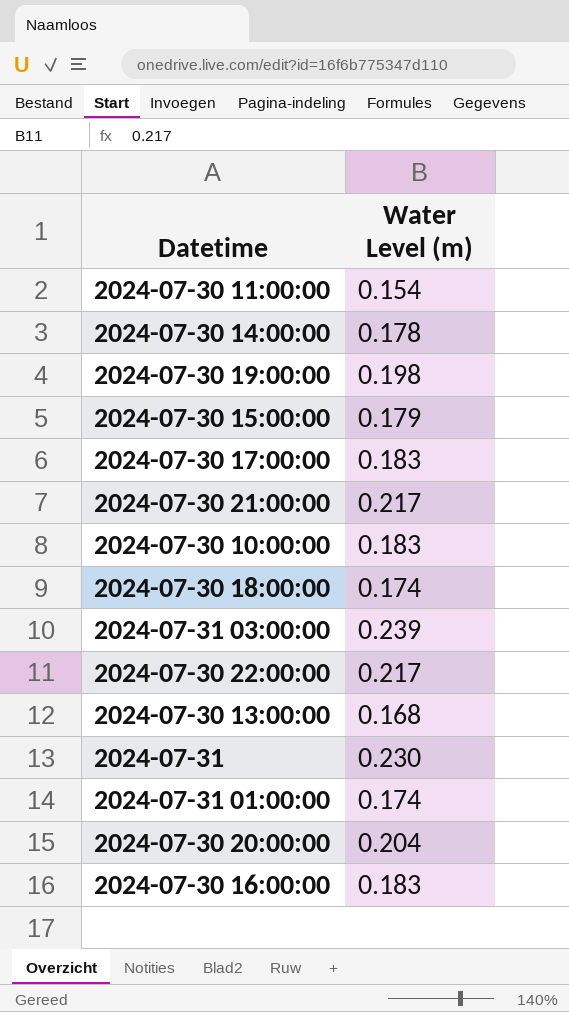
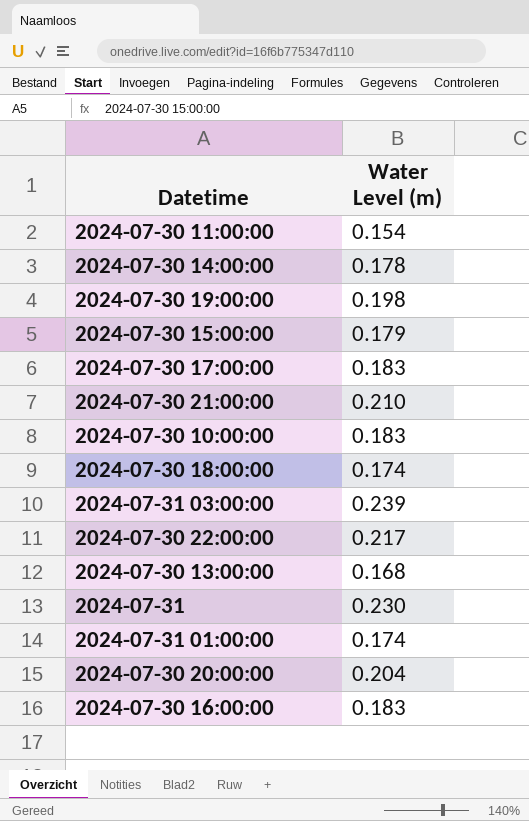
2024-07-30 21:00:00 | Water Level (m): 0.217 -> 0.210

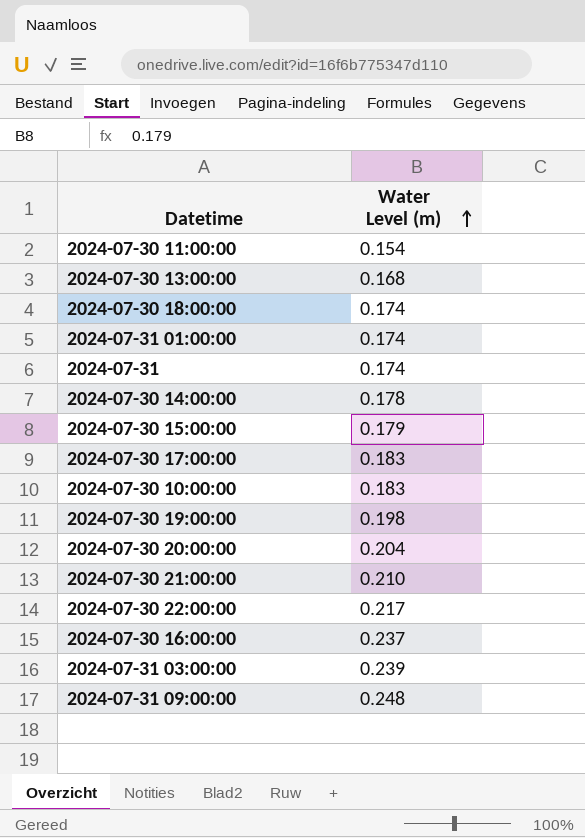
row order: none -> Water Level (m) ascending
2024-07-31 | Water Level (m): 0.230 -> 0.174
2024-07-30 16:00:00 | Water Level (m): 0.183 -> 0.237
row 2024-07-31 09:00:00: none -> 0.248

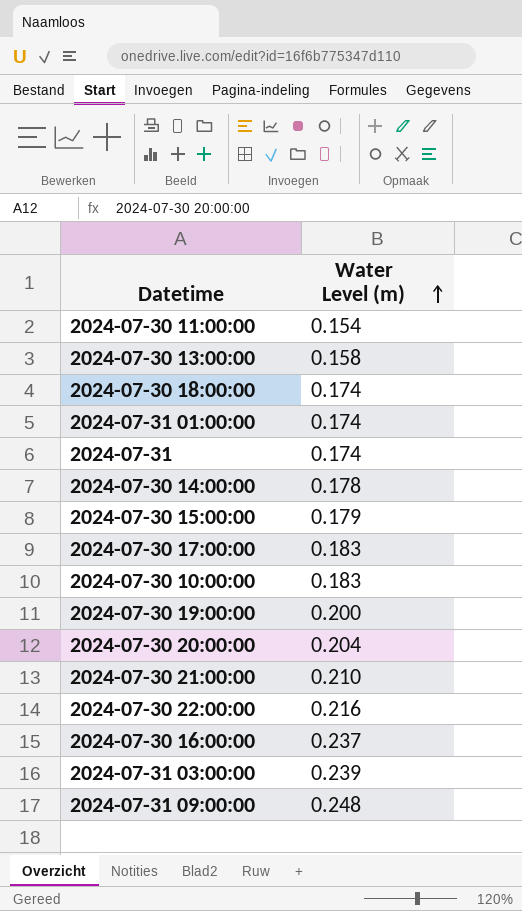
2024-07-30 13:00:00 | Water Level (m): 0.168 -> 0.158
2024-07-30 19:00:00 | Water Level (m): 0.198 -> 0.200
2024-07-30 22:00:00 | Water Level (m): 0.217 -> 0.216

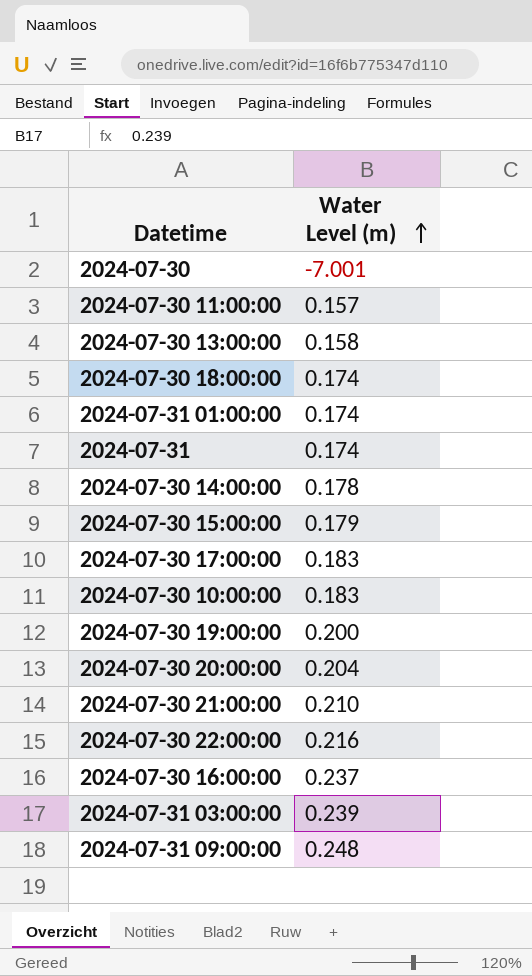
row 2024-07-30: none -> -7.001
2024-07-30 11:00:00 | Water Level (m): 0.154 -> 0.157

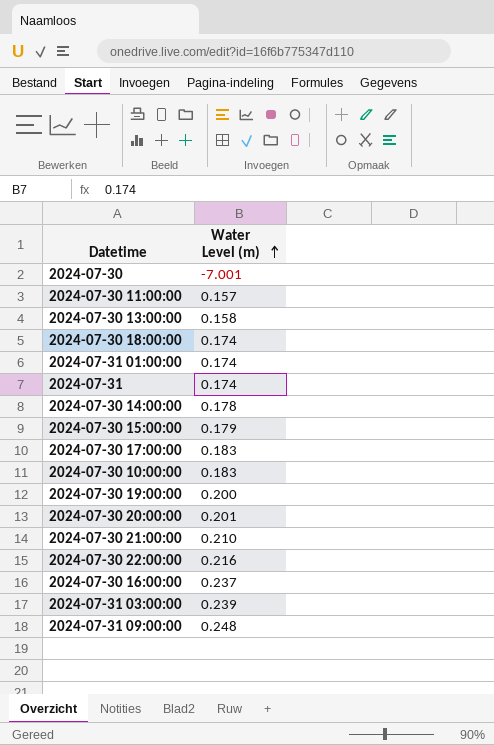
2024-07-30 20:00:00 | Water Level (m): 0.204 -> 0.201

